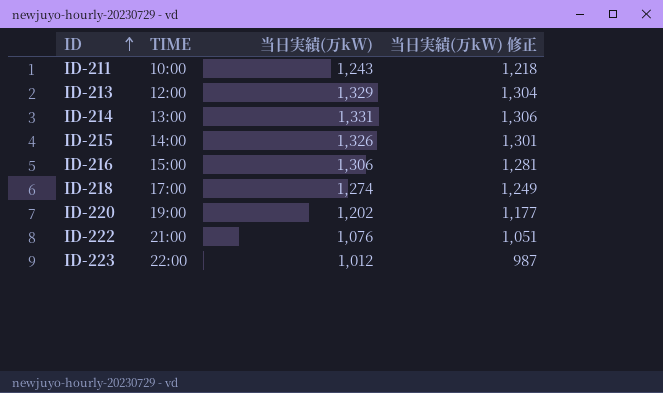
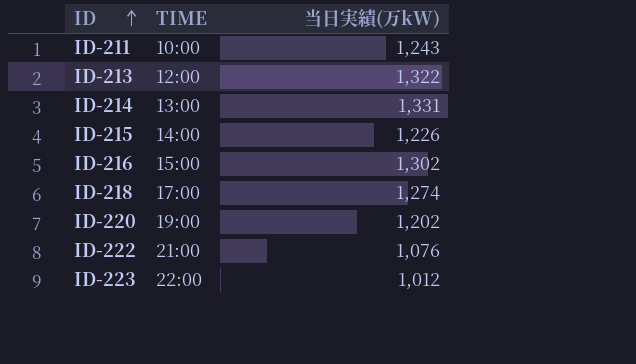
column 当日実績(万kW) 修正 | formula: [当日実績(万kW)] - 25 -> none
ID-213 | 当日実績(万kW): 1,329 -> 1,322
ID-215 | 当日実績(万kW): 1,326 -> 1,226
ID-216 | 当日実績(万kW): 1,306 -> 1,302

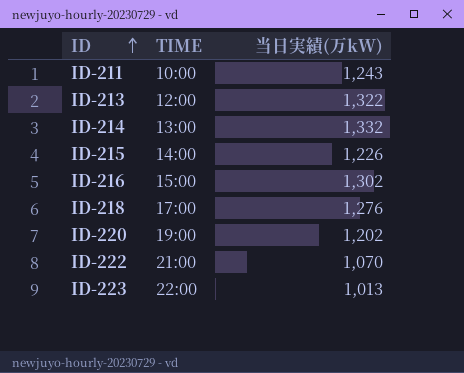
ID-214 | 当日実績(万kW): 1,331 -> 1,332
ID-218 | 当日実績(万kW): 1,274 -> 1,276
ID-222 | 当日実績(万kW): 1,076 -> 1,070
ID-223 | 当日実績(万kW): 1,012 -> 1,013

